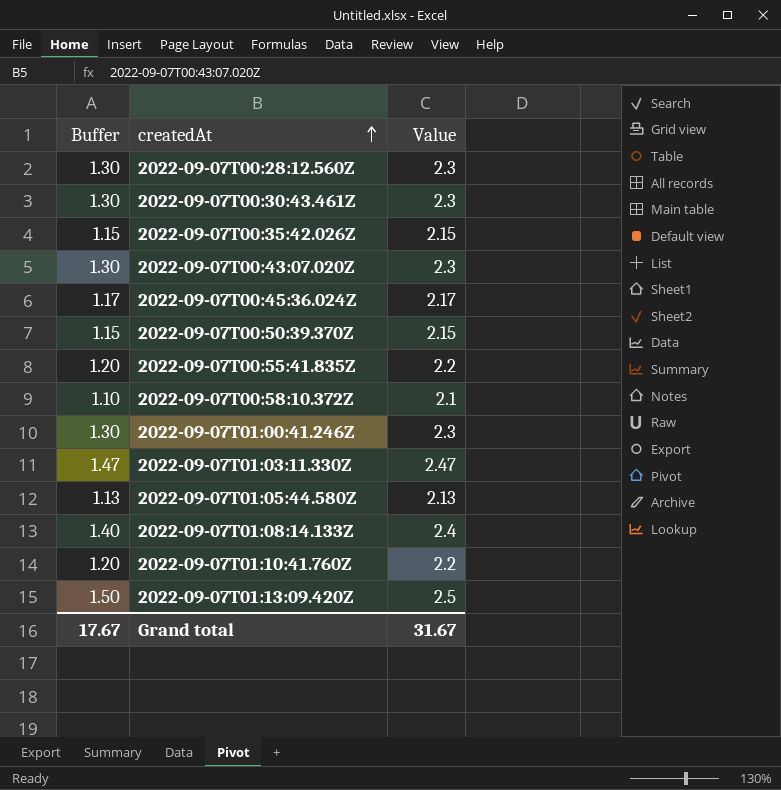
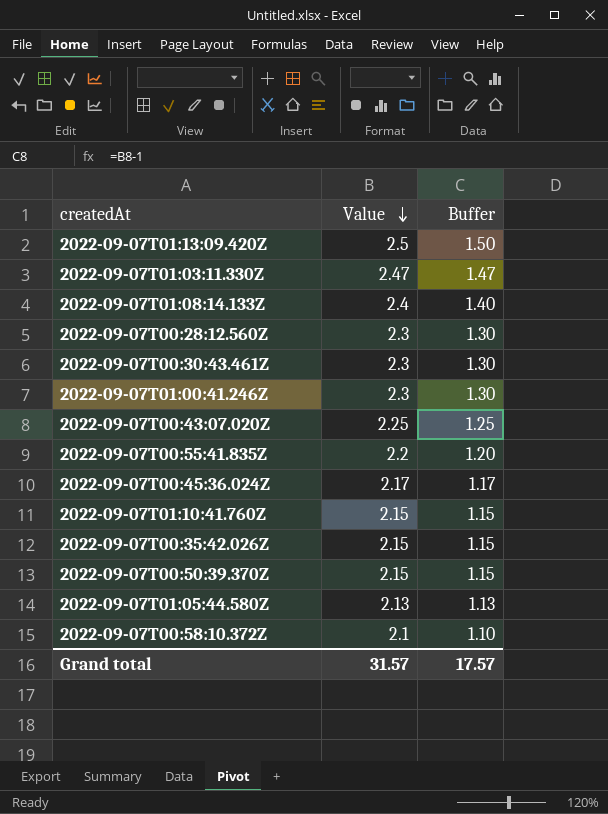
row order: createdAt ascending -> Value descending
column Buffer | position: 1 -> 3
2022-09-07T00:43:07.020Z | Value: 2.3 -> 2.25
2022-09-07T00:43:07.020Z | Buffer: 1.30 -> 1.25
2022-09-07T01:10:41.760Z | Value: 2.2 -> 2.15
2022-09-07T01:10:41.760Z | Buffer: 1.20 -> 1.15
Grand total | Value: 31.67 -> 31.57
Grand total | Buffer: 17.67 -> 17.57

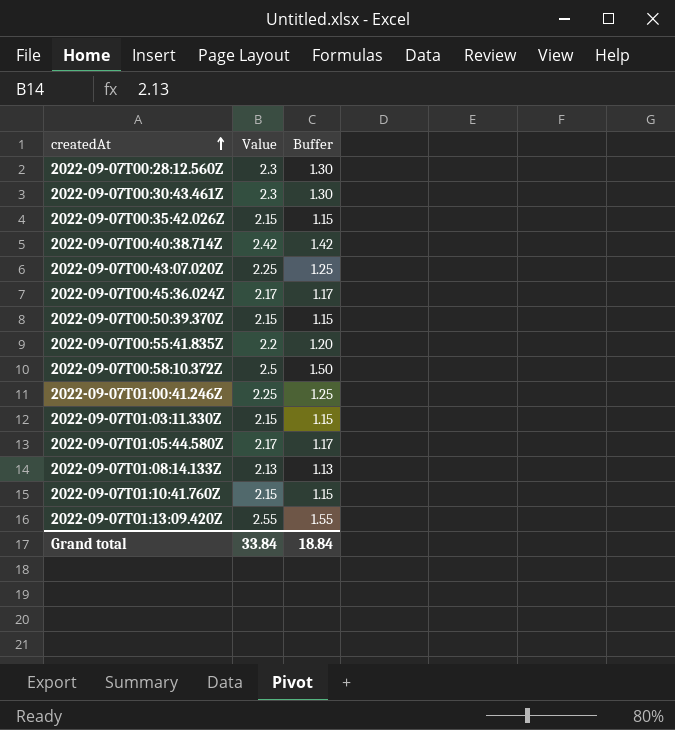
row order: Value descending -> createdAt ascending
row 2022-09-07T00:40:38.714Z: none -> 2.42 | 1.42
2022-09-07T00:58:10.372Z | Value: 2.1 -> 2.5
2022-09-07T00:58:10.372Z | Buffer: 1.10 -> 1.50
2022-09-07T01:00:41.246Z | Value: 2.3 -> 2.25
2022-09-07T01:00:41.246Z | Buffer: 1.30 -> 1.25
2022-09-07T01:03:11.330Z | Value: 2.47 -> 2.15
2022-09-07T01:03:11.330Z | Buffer: 1.47 -> 1.15
2022-09-07T01:05:44.580Z | Value: 2.13 -> 2.17
2022-09-07T01:05:44.580Z | Buffer: 1.13 -> 1.17
2022-09-07T01:08:14.133Z | Value: 2.4 -> 2.13
2022-09-07T01:08:14.133Z | Buffer: 1.40 -> 1.13
2022-09-07T01:13:09.420Z | Value: 2.5 -> 2.55
2022-09-07T01:13:09.420Z | Buffer: 1.50 -> 1.55
Grand total | Value: 31.57 -> 33.84
Grand total | Buffer: 17.57 -> 18.84

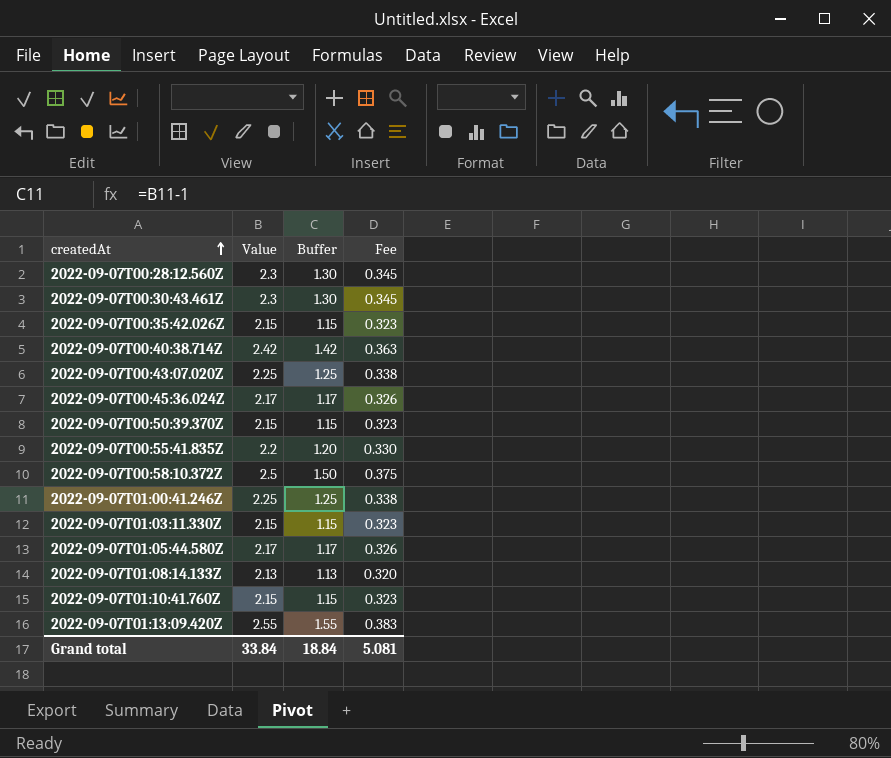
column Fee | formula: none -> [Value] * 0.15

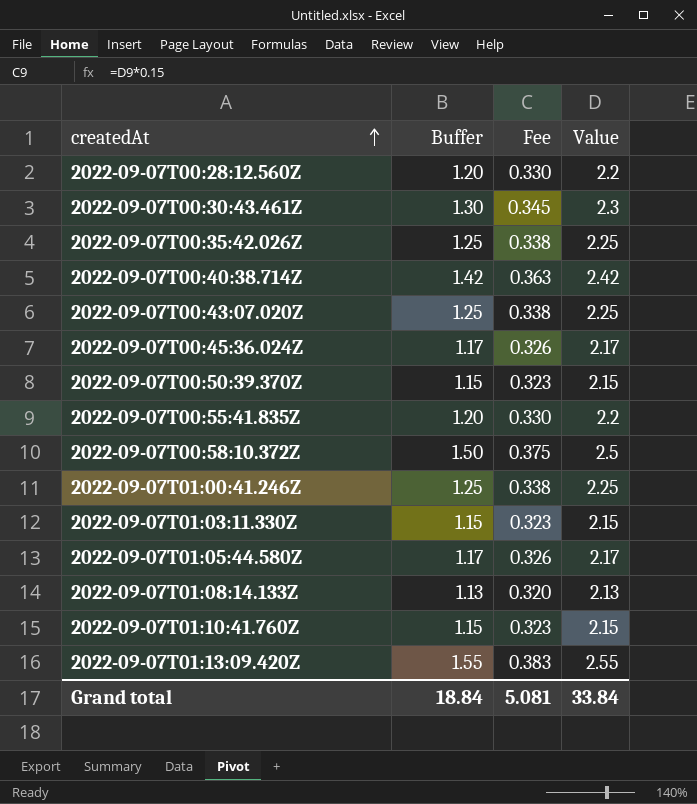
column Value | position: 2 -> 4
2022-09-07T00:28:12.560Z | Buffer: 1.30 -> 1.20
2022-09-07T00:28:12.560Z | Fee: 0.345 -> 0.330
2022-09-07T00:28:12.560Z | Value: 2.3 -> 2.2
2022-09-07T00:35:42.026Z | Buffer: 1.15 -> 1.25
2022-09-07T00:35:42.026Z | Fee: 0.323 -> 0.338
2022-09-07T00:35:42.026Z | Value: 2.15 -> 2.25

